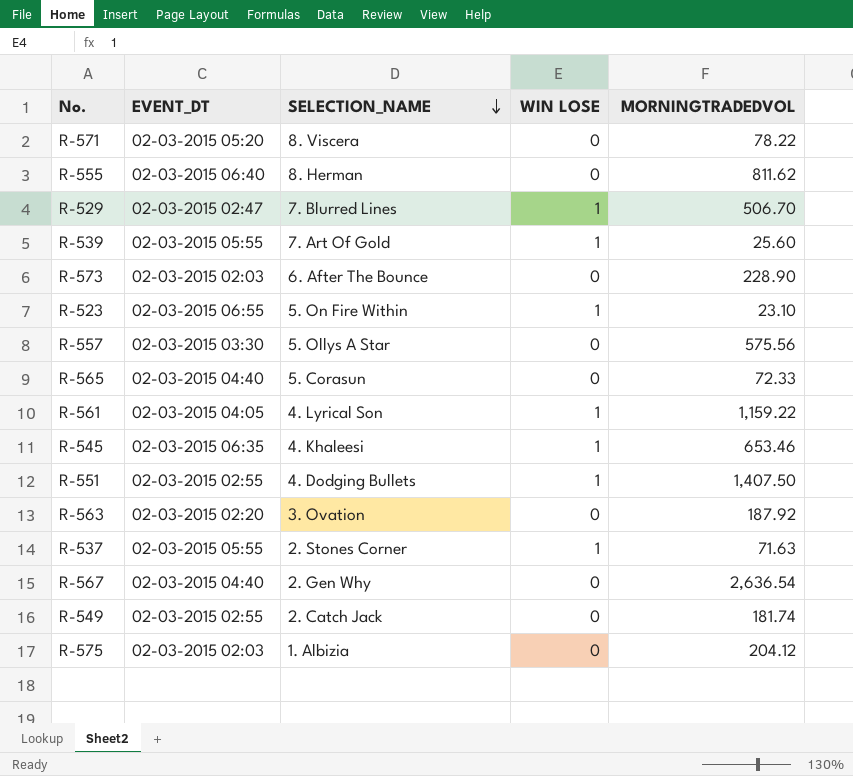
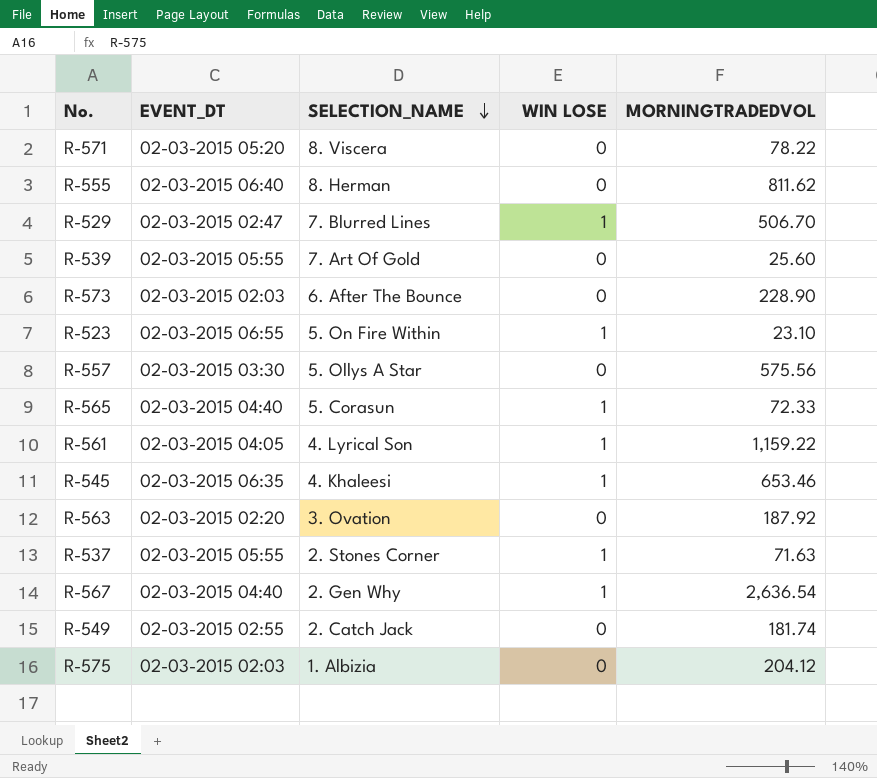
row R-551: 02-03-2015 02:55 | 4. Dodging Bullets | 1 | 1,407.50 -> none
R-539 | WIN LOSE: 1 -> 0
R-565 | WIN LOSE: 0 -> 1
R-567 | WIN LOSE: 0 -> 1

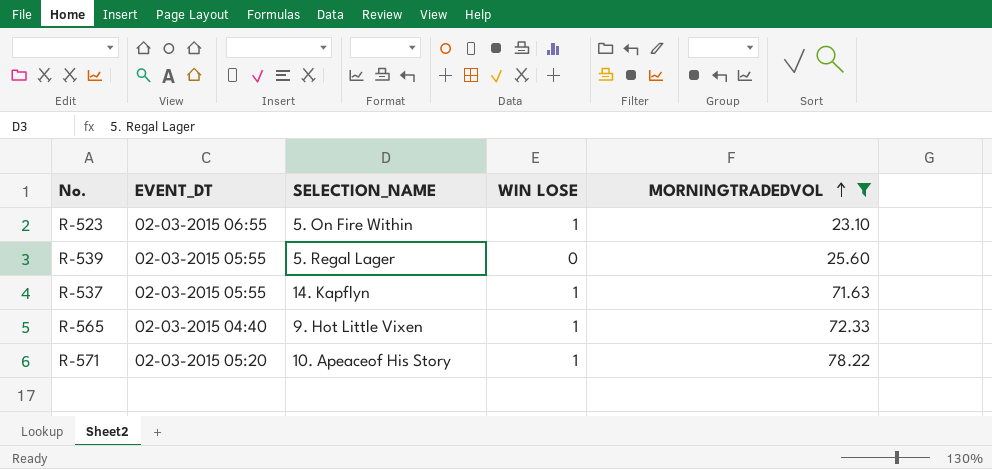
filter: none -> MORNINGTRADEDVOL <= 78.22
row order: SELECTION_NAME descending -> MORNINGTRADEDVOL ascending
R-539 | SELECTION_NAME: 7. Art Of Gold -> 5. Regal Lager
R-537 | SELECTION_NAME: 2. Stones Corner -> 14. Kapflyn
R-565 | SELECTION_NAME: 5. Corasun -> 9. Hot Little Vixen
R-571 | SELECTION_NAME: 8. Viscera -> 10. Apeaceof His Story
R-571 | WIN LOSE: 0 -> 1

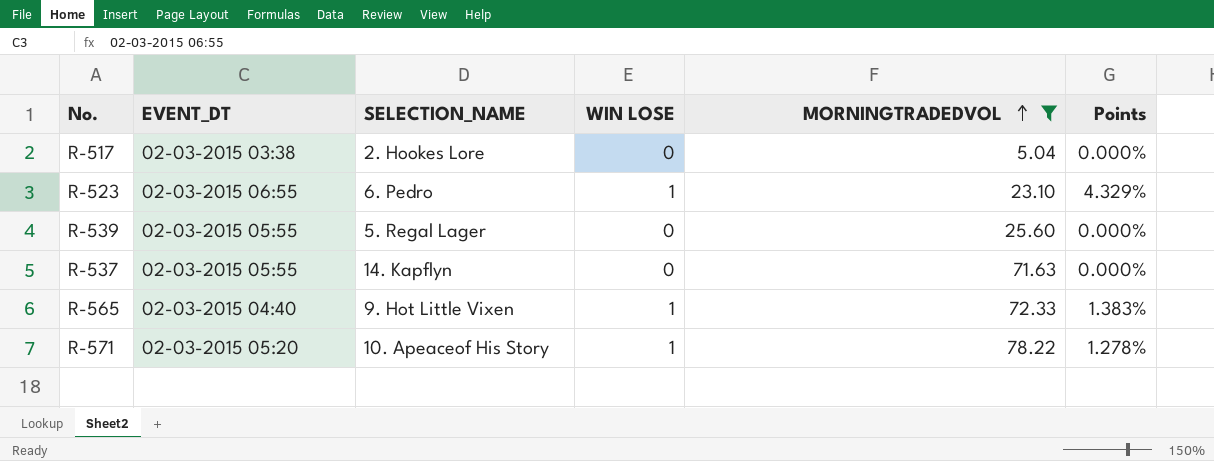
column Points | formula: none -> [WIN LOSE] / [MORNINGTRADEDVOL]
row R-517: none -> 02-03-2015 03:38 | 2. Hookes Lore | 0 | 5.04 | 0.000%
R-523 | SELECTION_NAME: 5. On Fire Within -> 6. Pedro
R-537 | WIN LOSE: 1 -> 0

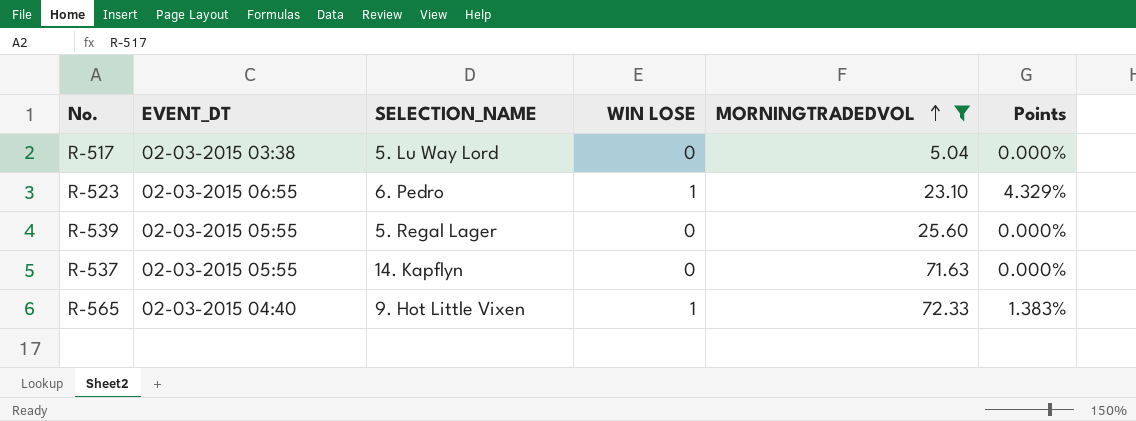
row R-571: 02-03-2015 05:20 | 10. Apeaceof His Story | 1 | 78.22 | 1.278% -> none
R-517 | SELECTION_NAME: 2. Hookes Lore -> 5. Lu Way Lord

